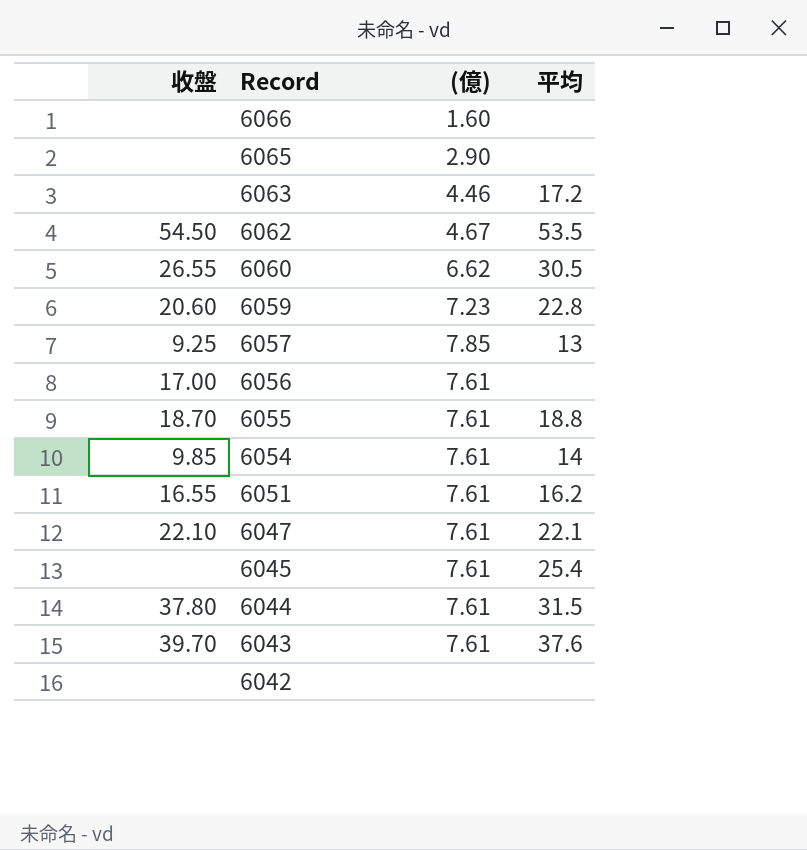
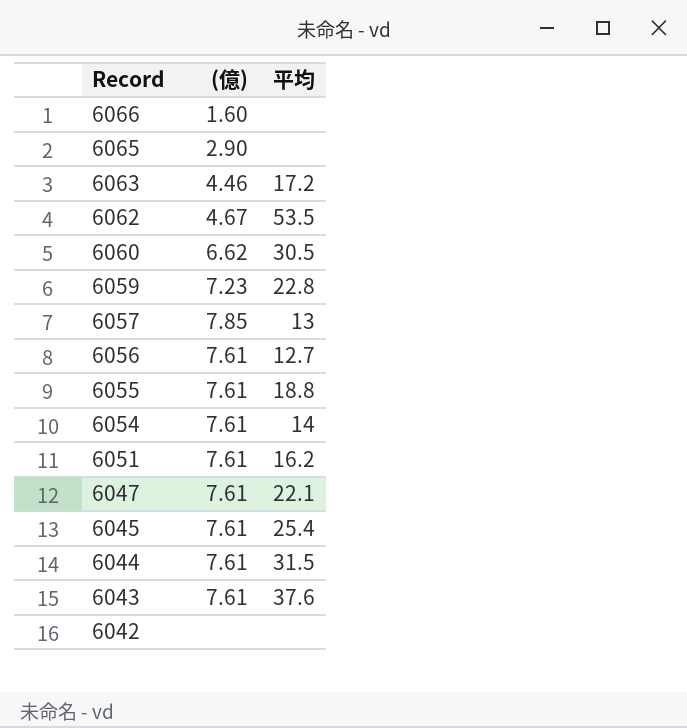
column 收盤 | position: 1 -> none
6056 | 平均: none -> 12.7

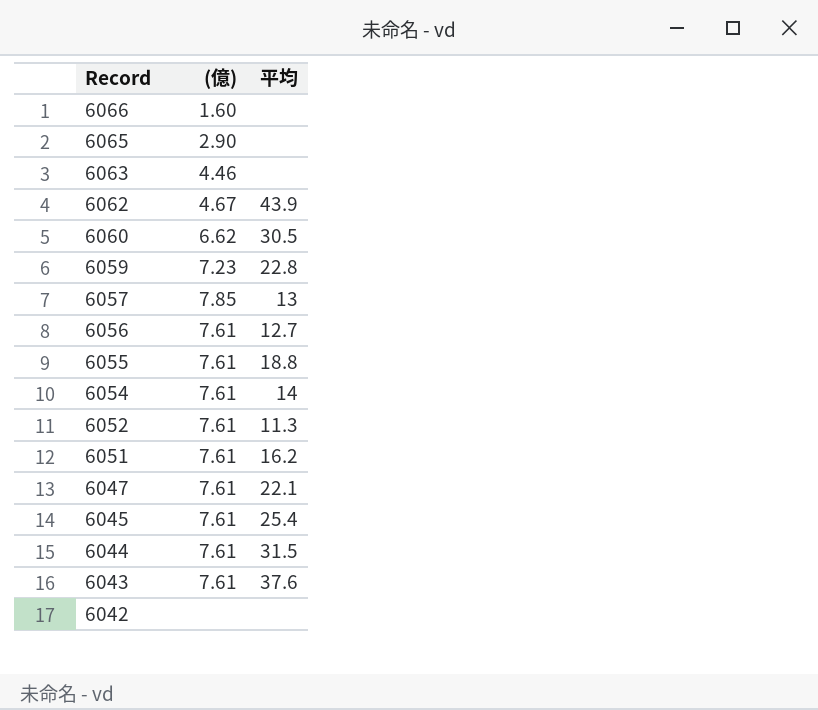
6063 | 平均: 17.2 -> none
6062 | 平均: 53.5 -> 43.9
row 6052: none -> 7.61 | 11.3

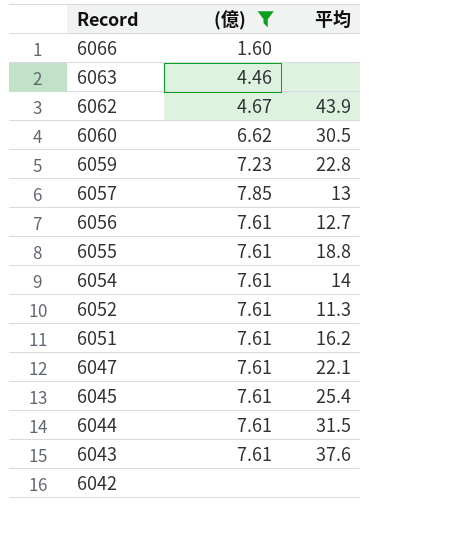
filter: none -> (億) != 2.90

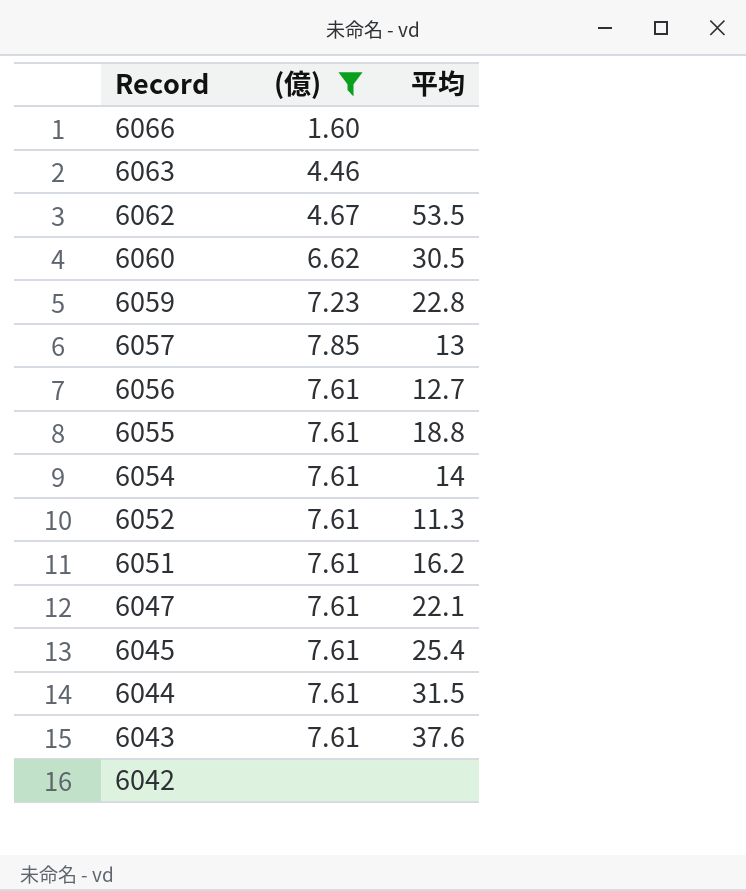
6062 | 平均: 43.9 -> 53.5

